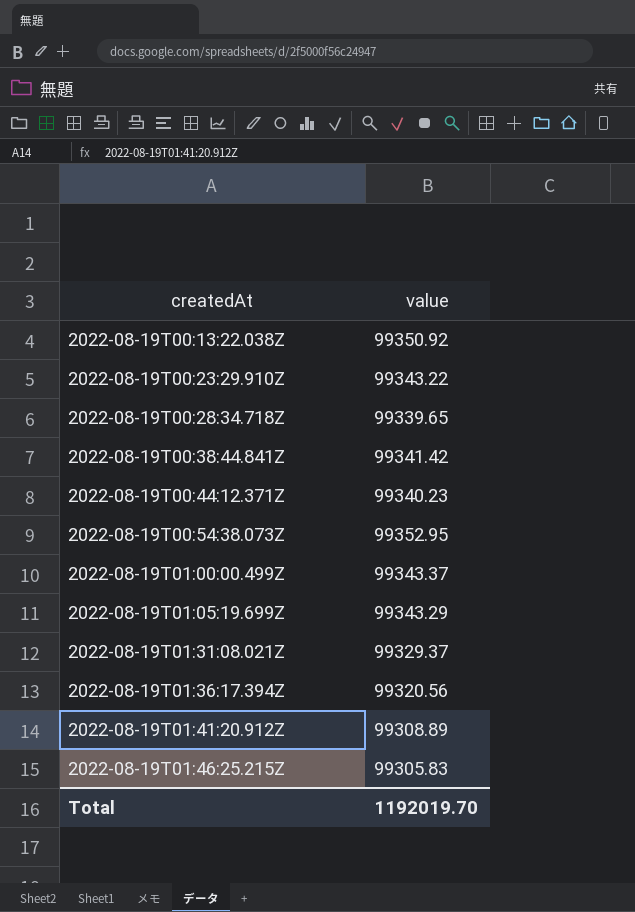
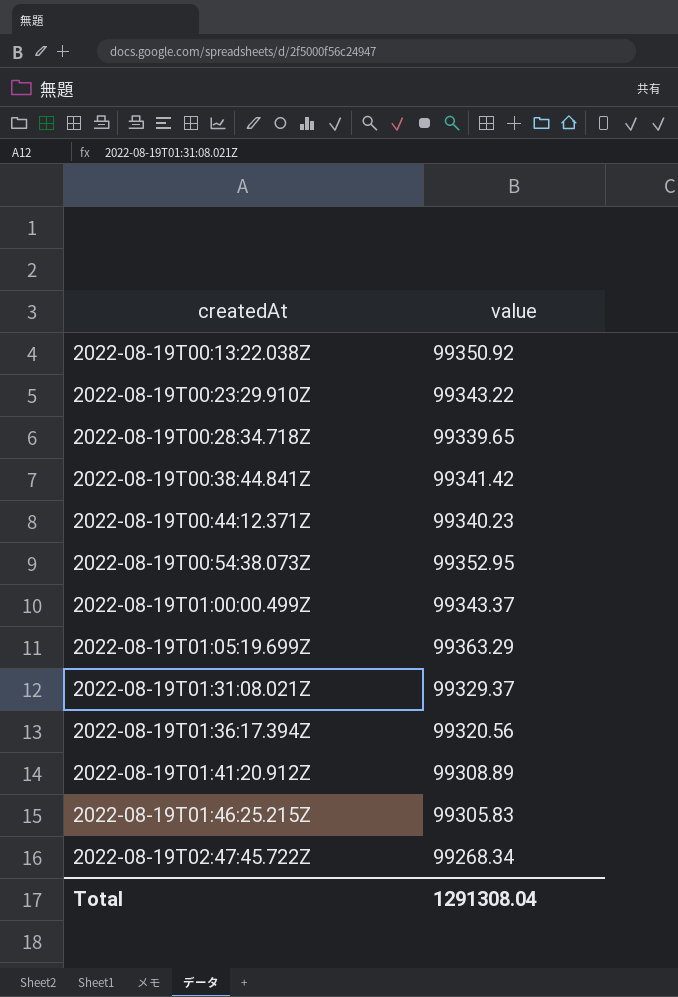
2022-08-19T01:05:19.699Z | value: 99343.29 -> 99363.29
row 2022-08-19T02:47:45.722Z: none -> 99268.34
Total | value: 1192019.70 -> 1291308.04

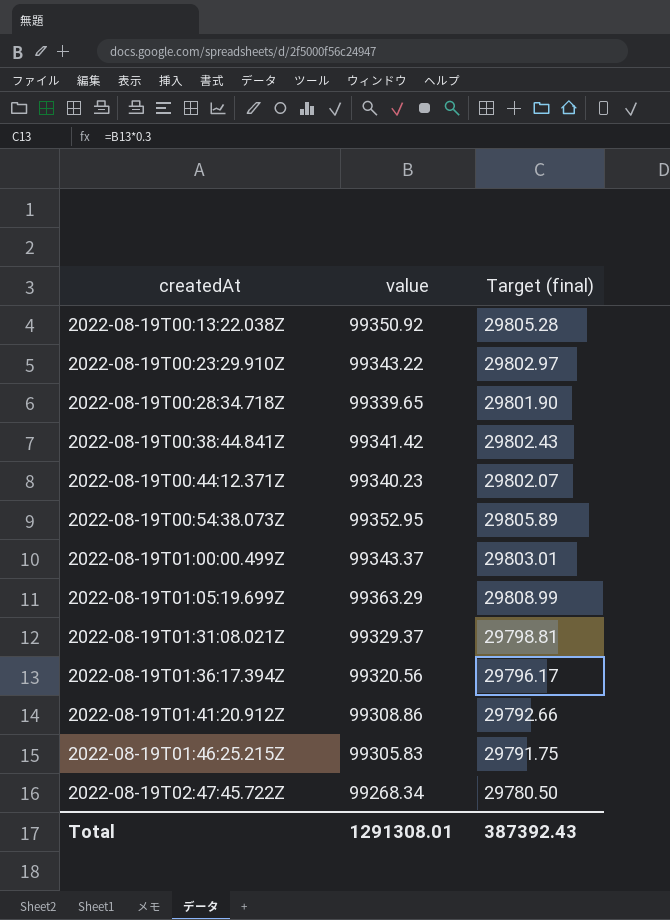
column Target (final) | formula: none -> [value] * 0.3
2022-08-19T01:41:20.912Z | value: 99308.89 -> 99308.86
Total | value: 1291308.04 -> 1291308.01

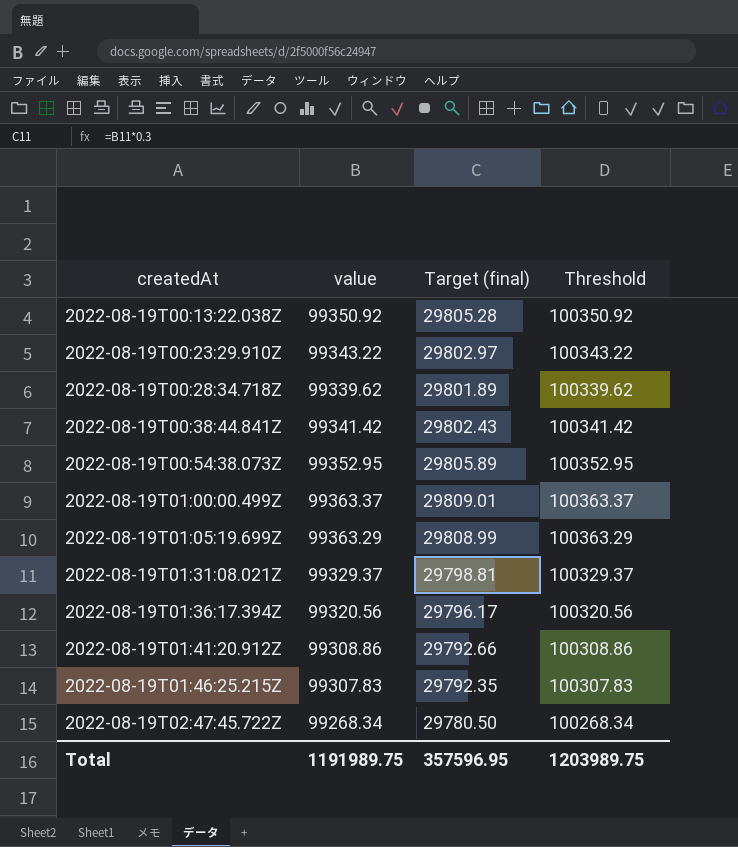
column Threshold | formula: none -> [value] + 1000
row 2022-08-19T00:44:12.371Z: 99340.23 | 29802.07 -> none
2022-08-19T00:28:34.718Z | value: 99339.65 -> 99339.62
2022-08-19T00:28:34.718Z | Target (final): 29801.90 -> 29801.89
2022-08-19T01:00:00.499Z | value: 99343.37 -> 99363.37
2022-08-19T01:00:00.499Z | Target (final): 29803.01 -> 29809.01
2022-08-19T01:46:25.215Z | value: 99305.83 -> 99307.83
2022-08-19T01:46:25.215Z | Target (final): 29791.75 -> 29792.35
Total | value: 1291308.01 -> 1191989.75
Total | Target (final): 387392.43 -> 357596.95

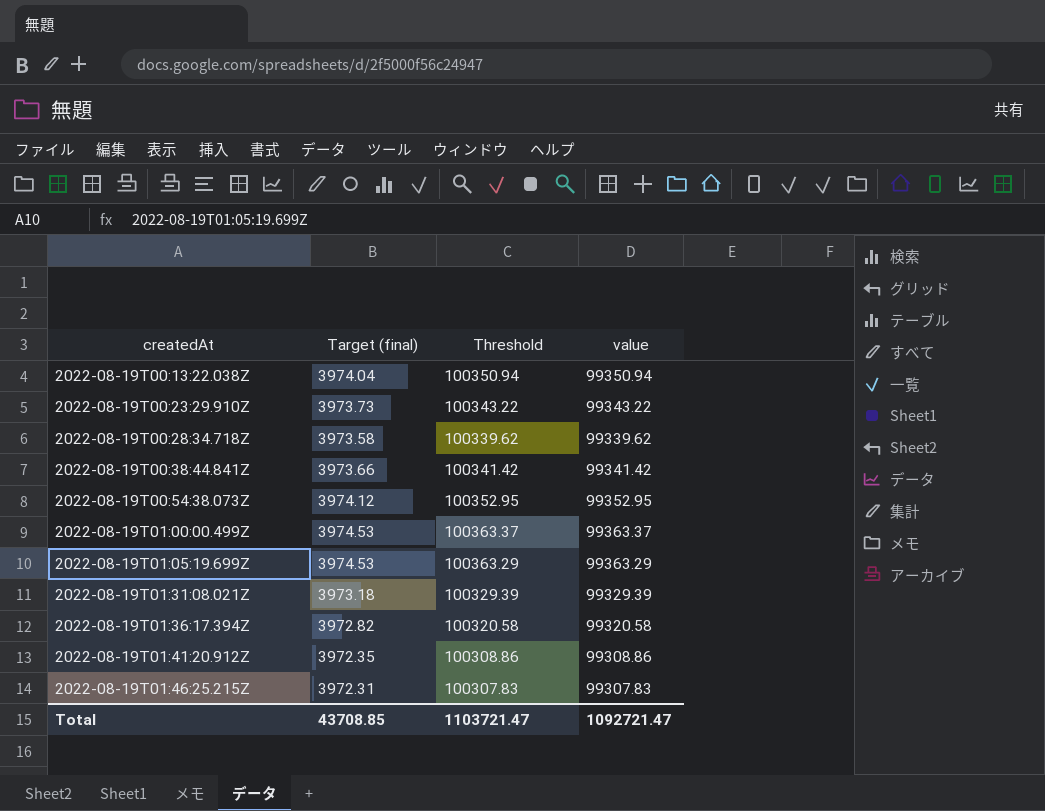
column Target (final) | formula: [value] * 0.3 -> [value] * 0.04
column value | position: 2 -> 4
row 2022-08-19T02:47:45.722Z: 99268.34 | 29780.50 | 100268.34 -> none
2022-08-19T00:13:22.038Z | Threshold: 100350.92 -> 100350.94
2022-08-19T00:13:22.038Z | value: 99350.92 -> 99350.94
2022-08-19T01:31:08.021Z | Threshold: 100329.37 -> 100329.39
2022-08-19T01:31:08.021Z | value: 99329.37 -> 99329.39
2022-08-19T01:36:17.394Z | Threshold: 100320.56 -> 100320.58
2022-08-19T01:36:17.394Z | value: 99320.56 -> 99320.58
Total | Target (final): 357596.95 -> 43708.85
Total | Threshold: 1203989.75 -> 1103721.47
Total | value: 1191989.75 -> 1092721.47

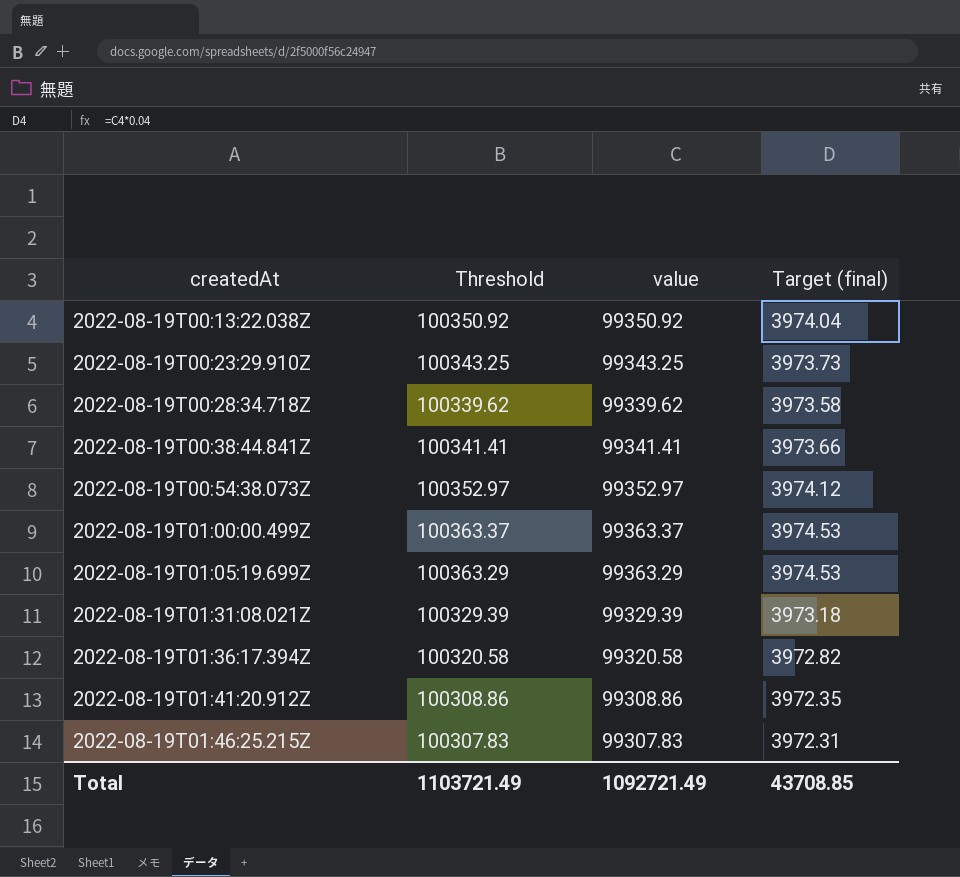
column Target (final) | position: 2 -> 4
2022-08-19T00:13:22.038Z | Threshold: 100350.94 -> 100350.92
2022-08-19T00:13:22.038Z | value: 99350.94 -> 99350.92
2022-08-19T00:23:29.910Z | Threshold: 100343.22 -> 100343.25
2022-08-19T00:23:29.910Z | value: 99343.22 -> 99343.25
2022-08-19T00:38:44.841Z | Threshold: 100341.42 -> 100341.41
2022-08-19T00:38:44.841Z | value: 99341.42 -> 99341.41
2022-08-19T00:54:38.073Z | Threshold: 100352.95 -> 100352.97
2022-08-19T00:54:38.073Z | value: 99352.95 -> 99352.97
Total | Threshold: 1103721.47 -> 1103721.49
Total | value: 1092721.47 -> 1092721.49

